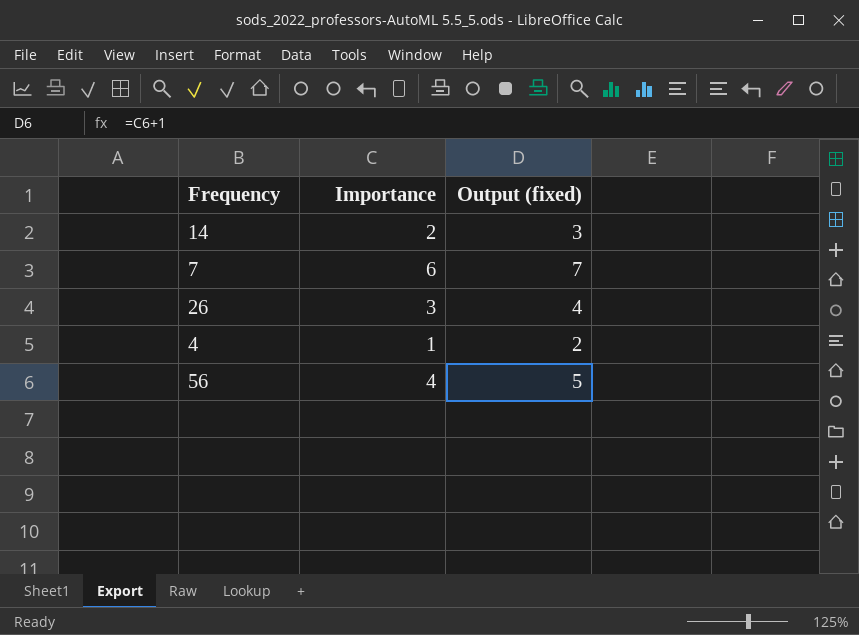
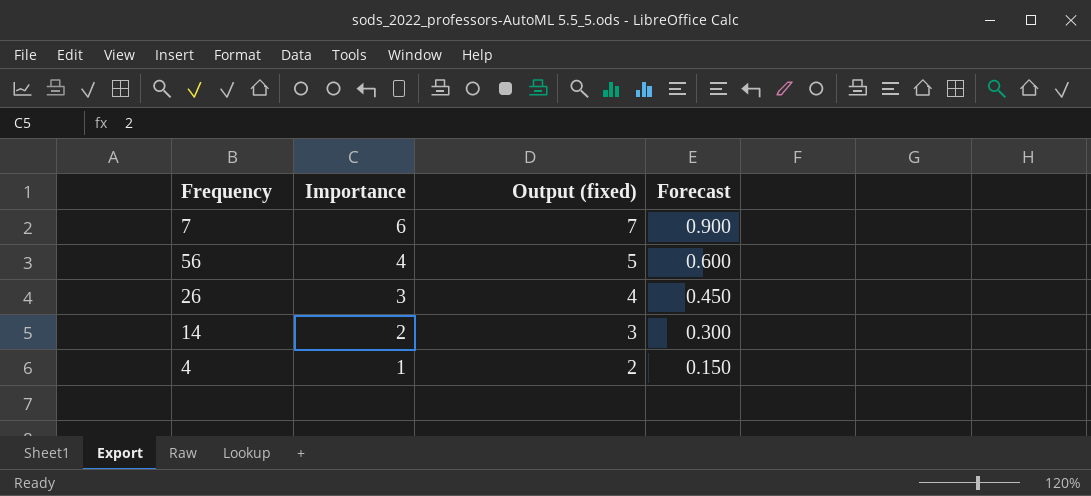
row order: none -> Importance descending
column Forecast | formula: none -> [Importance] * 0.15

